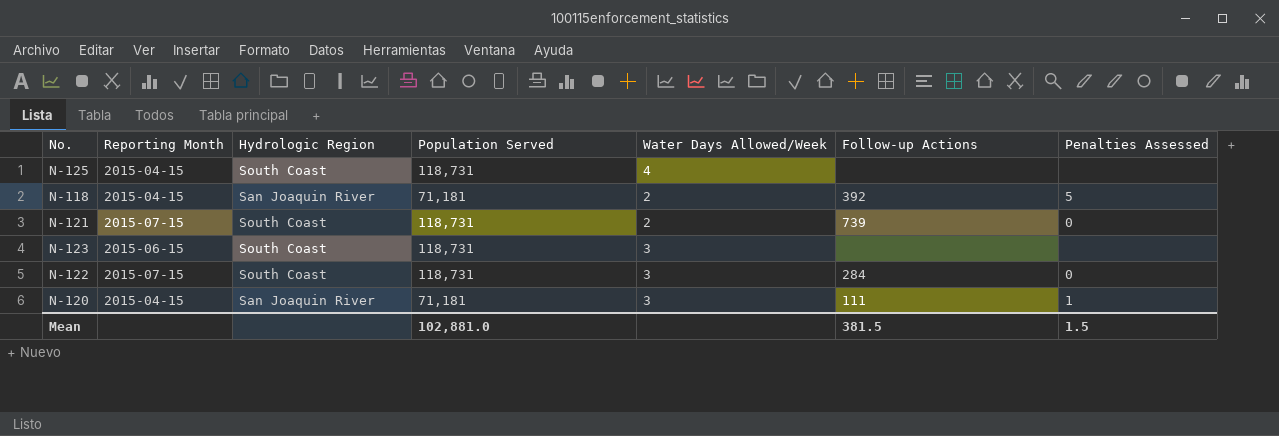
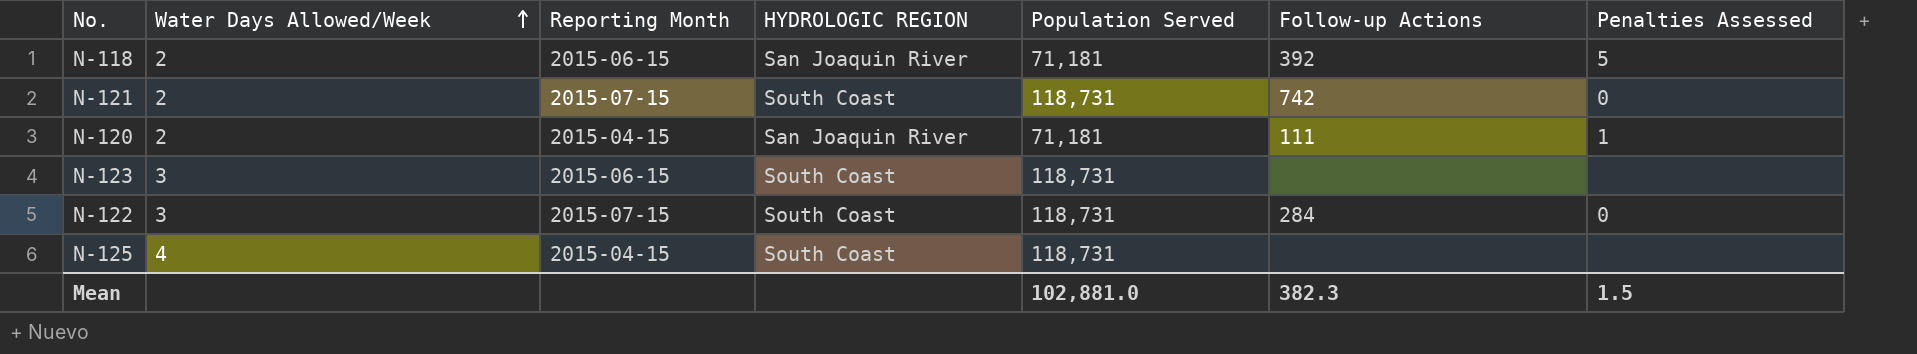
row order: none -> Water Days Allowed/Week ascending
column Water Days Allowed/Week | position: 5 -> 2
column name: Hydrologic Region -> HYDROLOGIC REGION
N-118 | Reporting Month: 2015-04-15 -> 2015-06-15
N-121 | Follow-up Actions: 739 -> 742
N-120 | Water Days Allowed/Week: 3 -> 2
Mean | Follow-up Actions: 381.5 -> 382.3

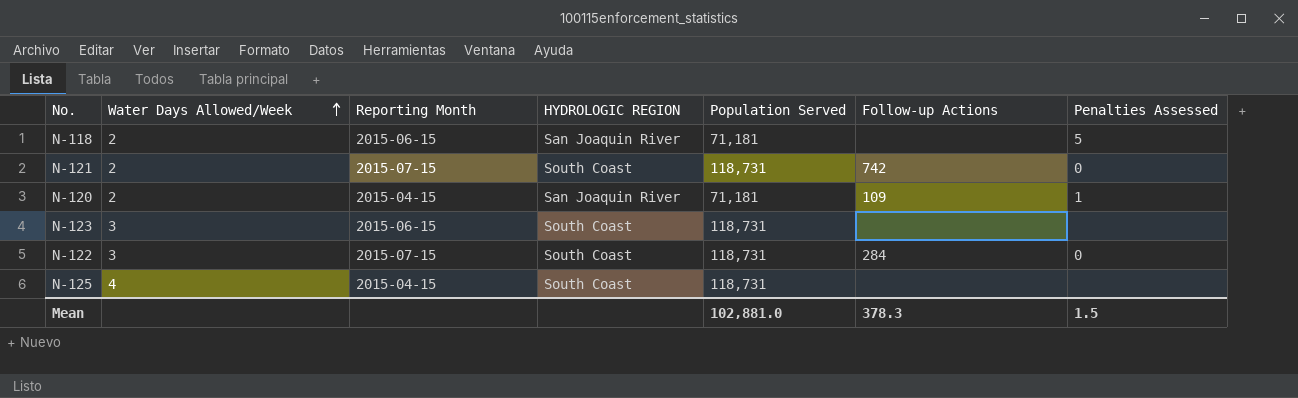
N-118 | Follow-up Actions: 392 -> none
N-120 | Follow-up Actions: 111 -> 109
Mean | Follow-up Actions: 382.3 -> 378.3

